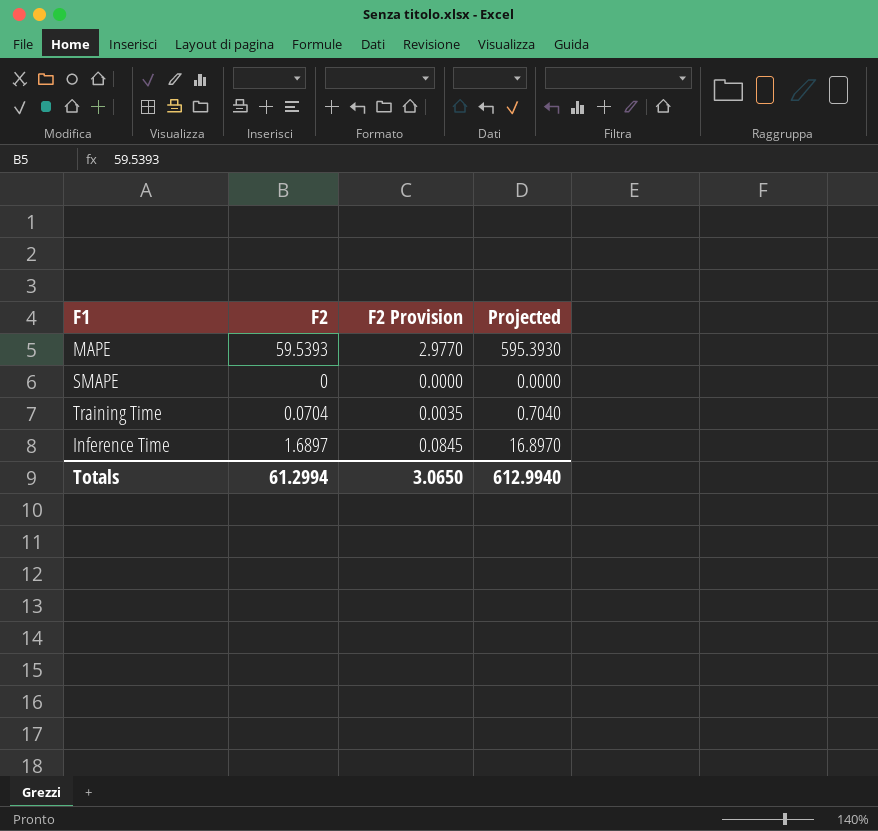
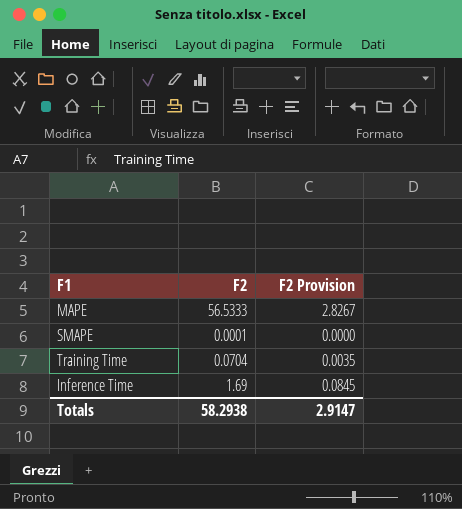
column Projected | formula: [F2] * 10 -> none
MAPE | F2: 59.5393 -> 56.5333
MAPE | F2 Provision: 2.9770 -> 2.8267
SMAPE | F2: 0 -> 0.0001
Inference Time | F2: 1.6897 -> 1.69
Totals | F2: 61.2994 -> 58.2938
Totals | F2 Provision: 3.0650 -> 2.9147

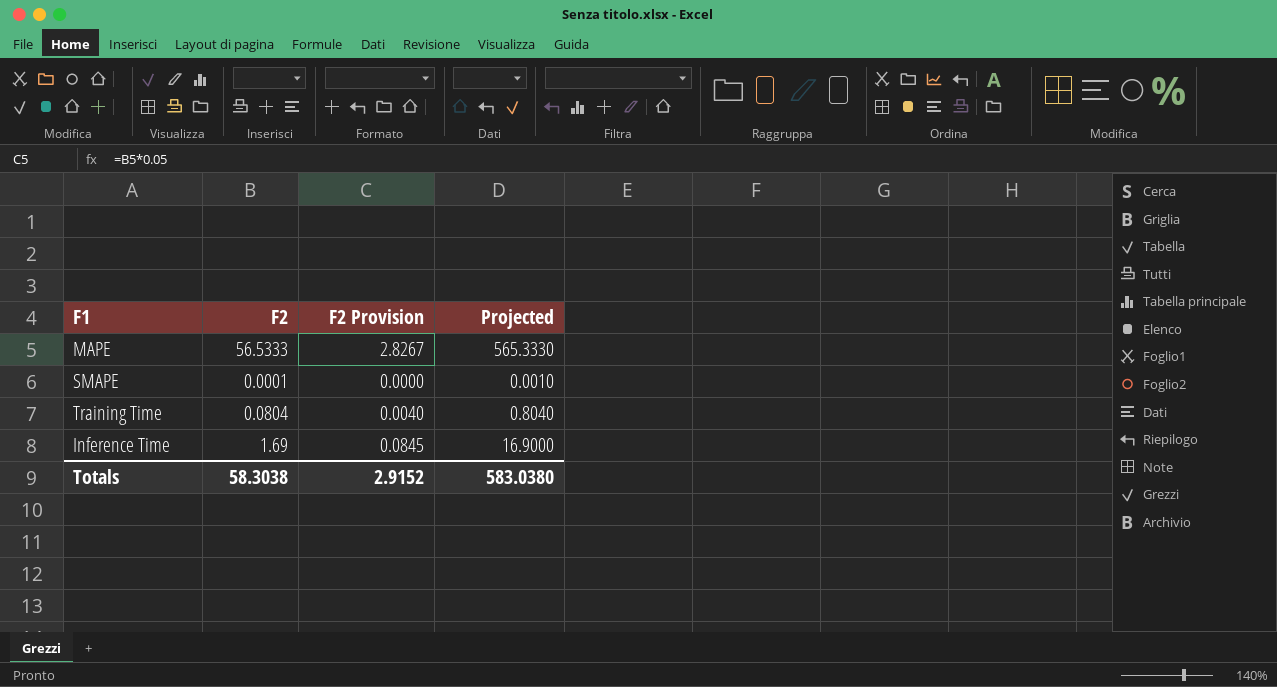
column Projected | formula: none -> [F2] * 10
Training Time | F2: 0.0704 -> 0.0804
Training Time | F2 Provision: 0.0035 -> 0.0040
Totals | F2: 58.2938 -> 58.3038
Totals | F2 Provision: 2.9147 -> 2.9152

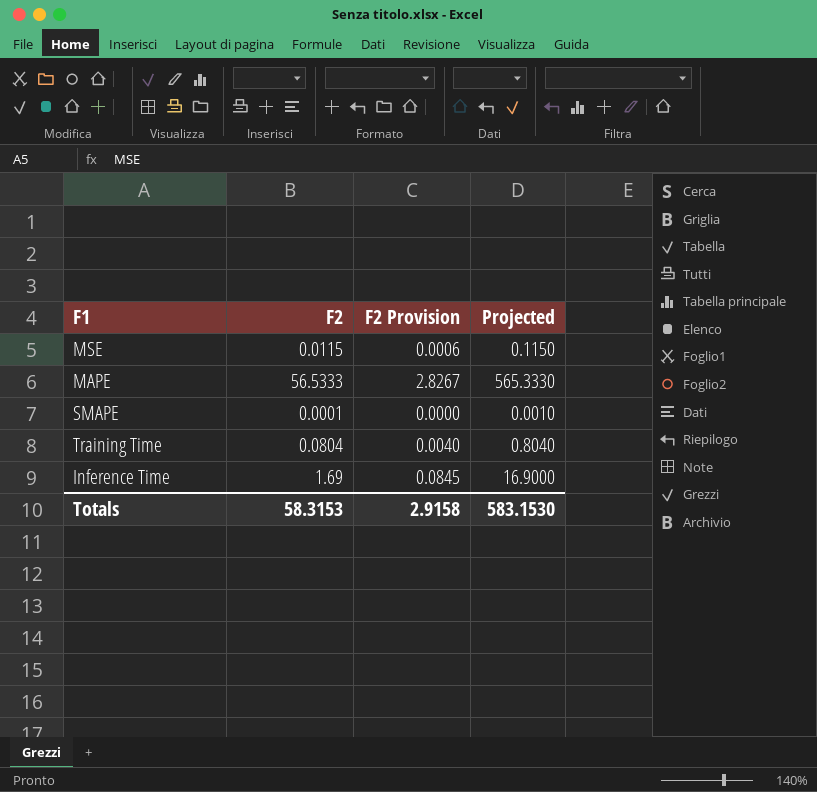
row MSE: none -> 0.0115 | 0.0006 | 0.1150
Totals | F2: 58.3038 -> 58.3153
Totals | F2 Provision: 2.9152 -> 2.9158
Totals | Projected: 583.0380 -> 583.1530

